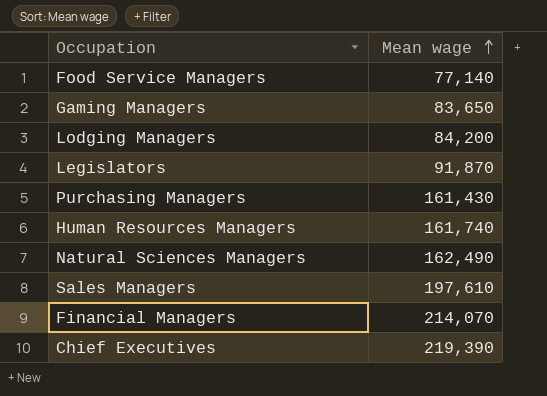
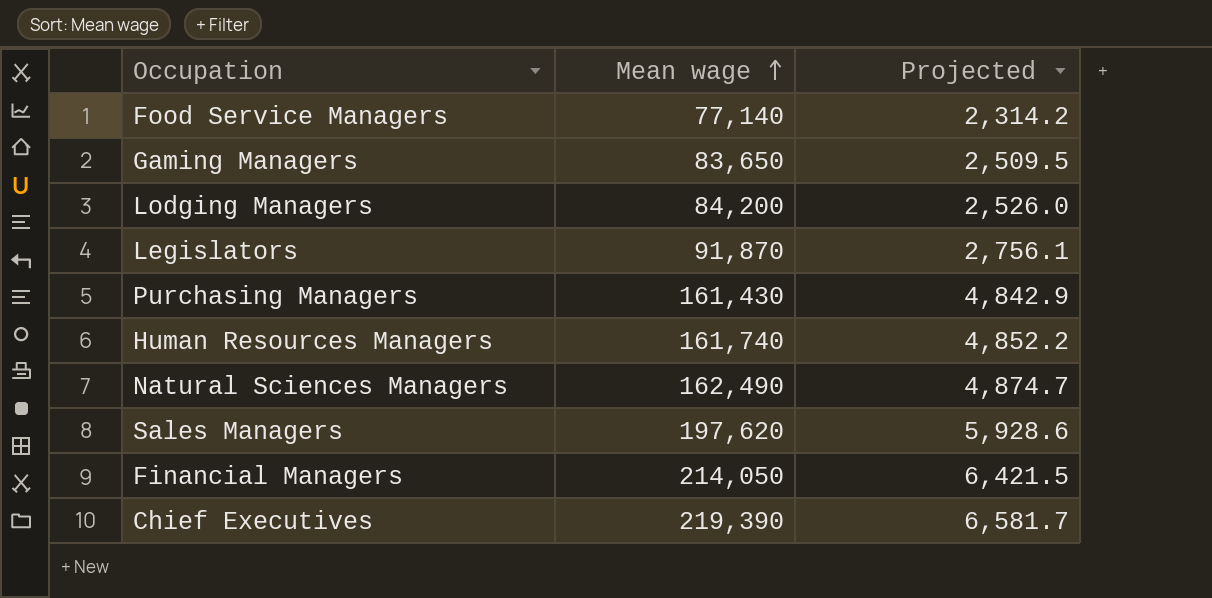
column Projected | formula: none -> [Mean wage] * 0.03
Sales Managers | Mean wage: 197,610 -> 197,620
Financial Managers | Mean wage: 214,070 -> 214,050

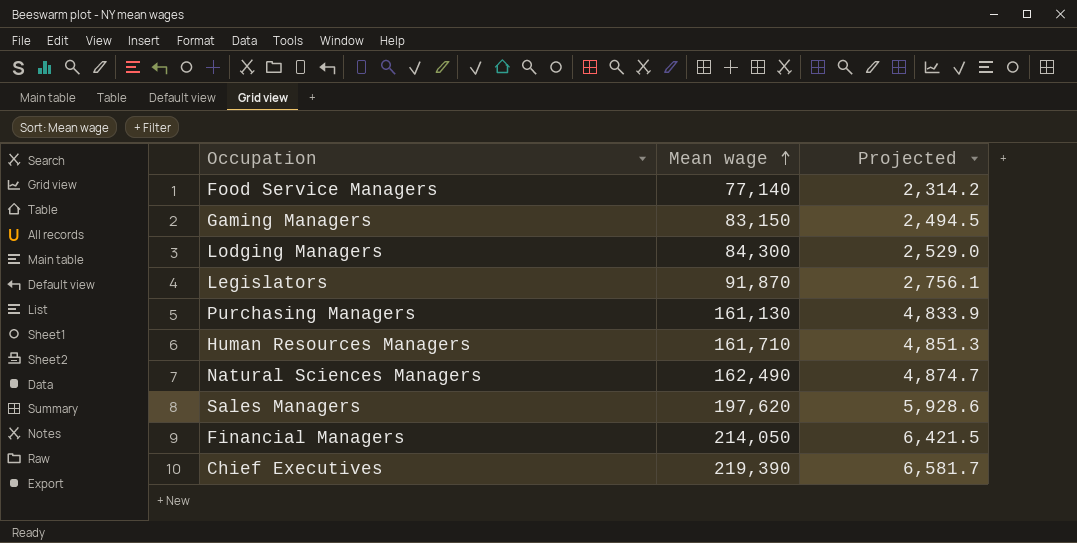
Gaming Managers | Mean wage: 83,650 -> 83,150
Gaming Managers | Projected: 2,509.5 -> 2,494.5
Lodging Managers | Mean wage: 84,200 -> 84,300
Lodging Managers | Projected: 2,526.0 -> 2,529.0
Purchasing Managers | Mean wage: 161,430 -> 161,130
Purchasing Managers | Projected: 4,842.9 -> 4,833.9
Human Resources Managers | Mean wage: 161,740 -> 161,710
Human Resources Managers | Projected: 4,852.2 -> 4,851.3

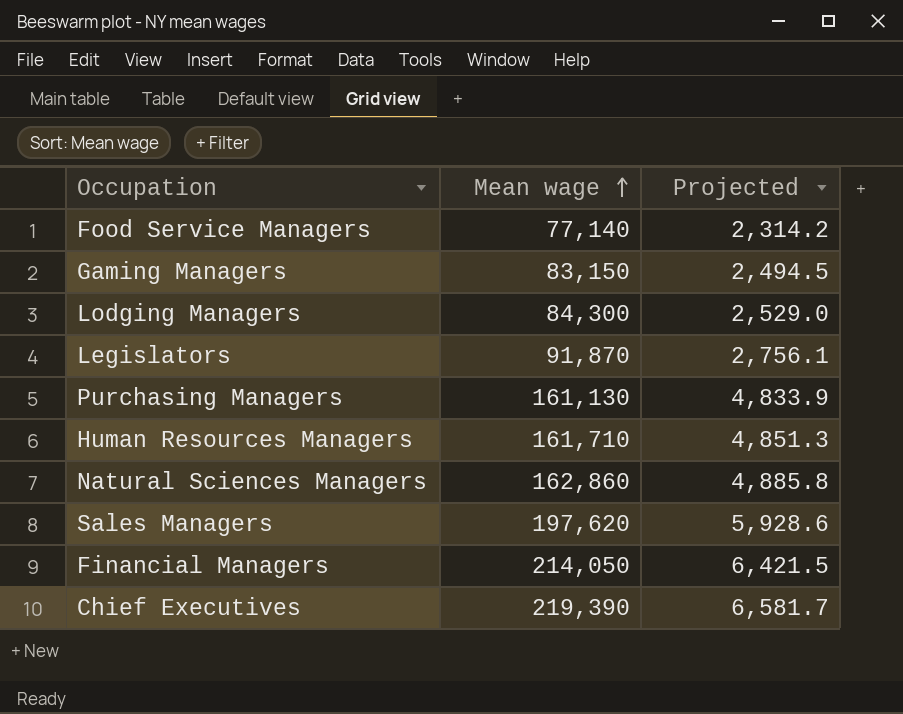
Natural Sciences Managers | Mean wage: 162,490 -> 162,860
Natural Sciences Managers | Projected: 4,874.7 -> 4,885.8

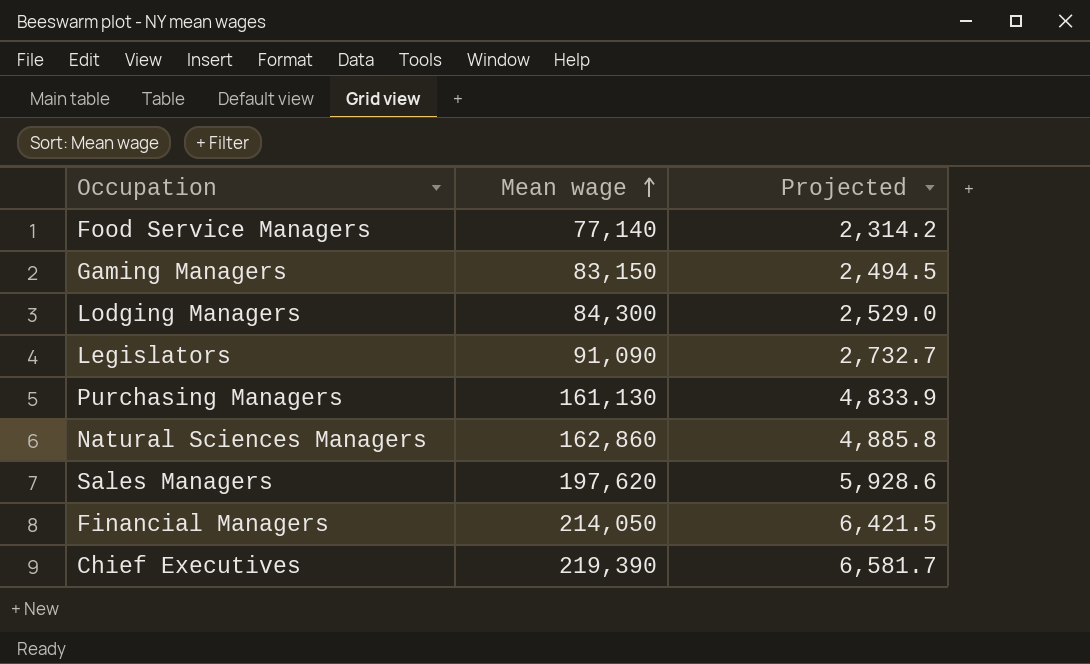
row Human Resources Managers: 161,710 | 4,851.3 -> none
Legislators | Mean wage: 91,870 -> 91,090
Legislators | Projected: 2,756.1 -> 2,732.7

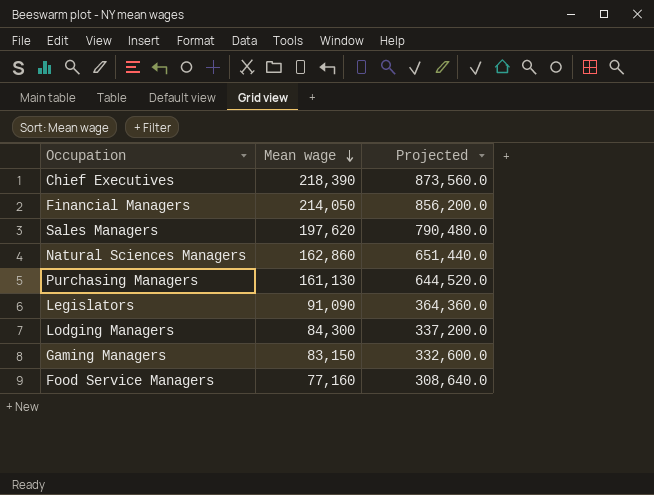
row order: Mean wage ascending -> Mean wage descending
column Projected | formula: [Mean wage] * 0.03 -> [Mean wage] * 4
Chief Executives | Mean wage: 219,390 -> 218,390
Food Service Managers | Mean wage: 77,140 -> 77,160

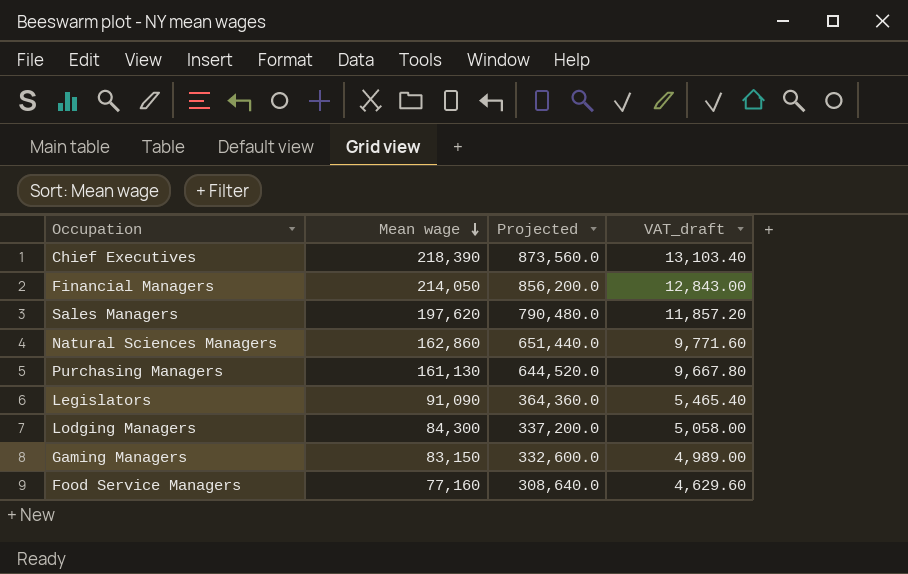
column VAT_draft | formula: none -> [Mean wage] * 0.06

